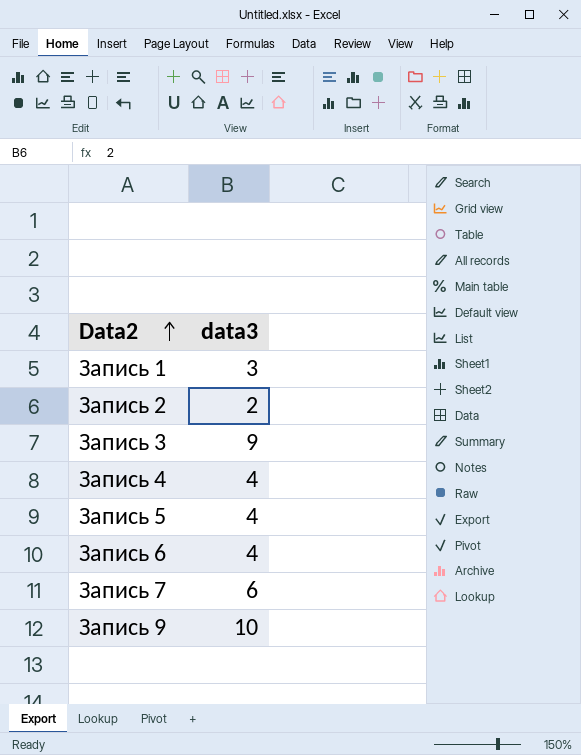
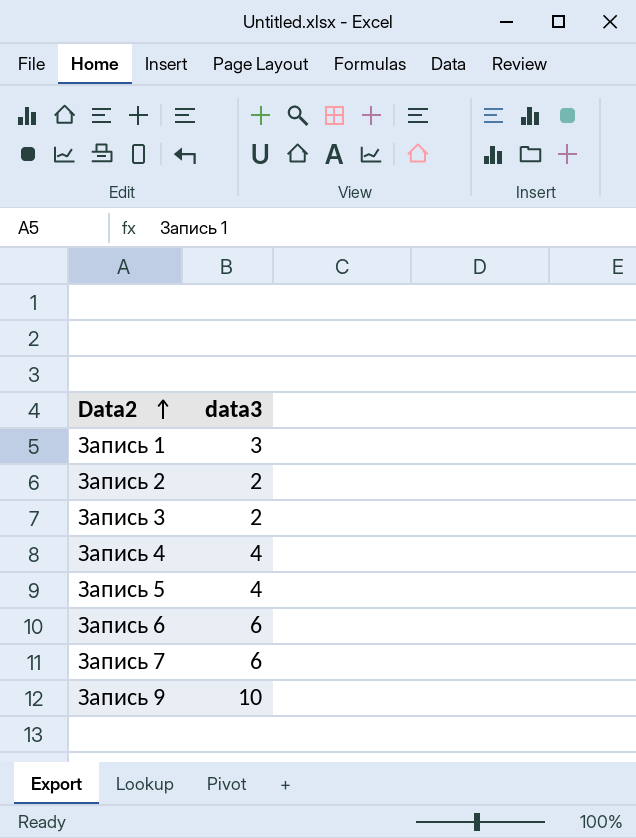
Запись 3 | data3: 9 -> 2
Запись 6 | data3: 4 -> 6

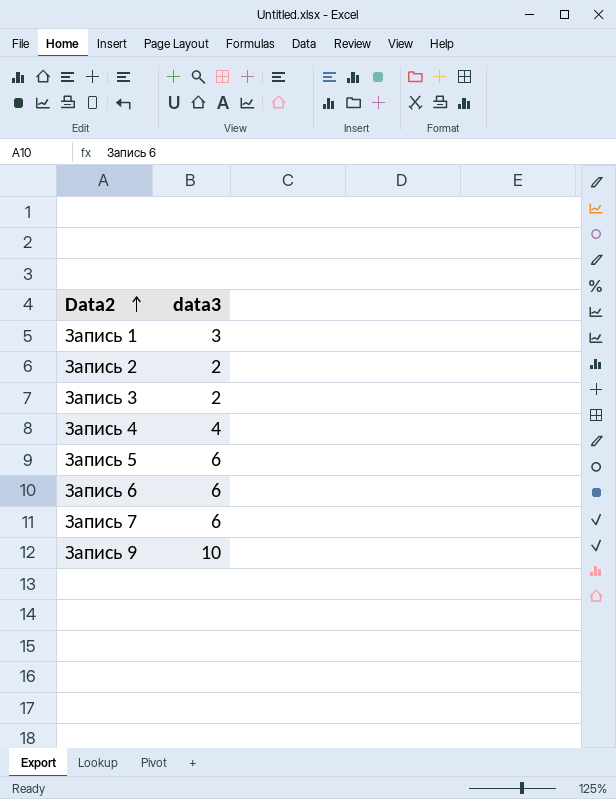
Запись 5 | data3: 4 -> 6

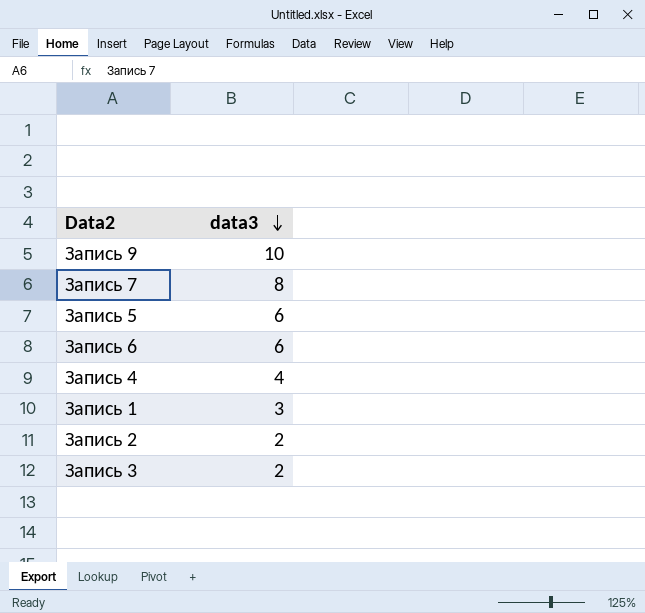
row order: Data2 ascending -> data3 descending
Запись 7 | data3: 6 -> 8

